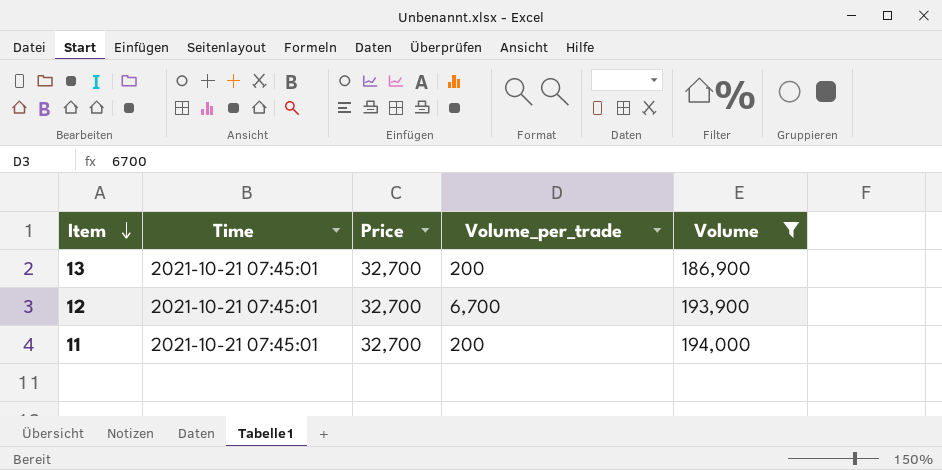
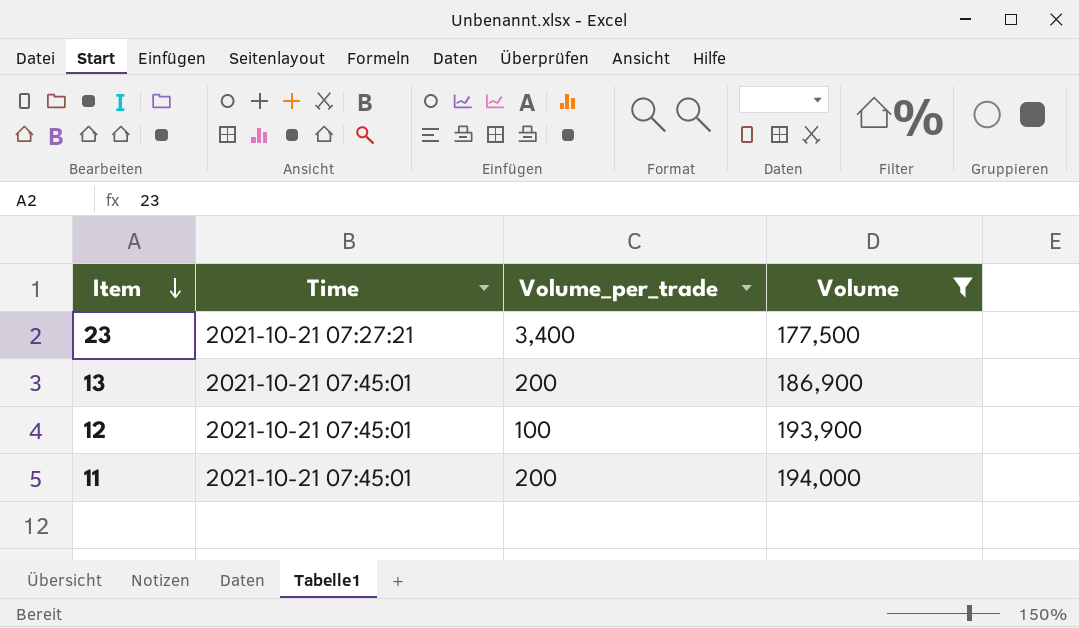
column Price | position: 3 -> none
row 23: none -> 2021-10-21 07:27:21 | 3,400 | 177,500
12 | Volume_per_trade: 6,700 -> 100

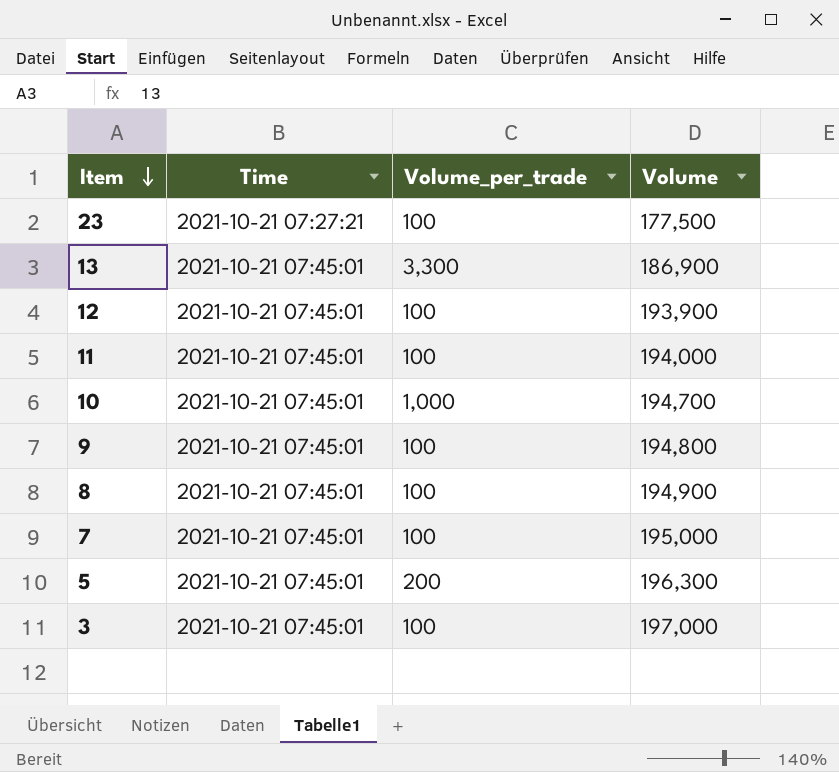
filter: Volume <= 194,000 -> none
23 | Volume_per_trade: 3,400 -> 100
13 | Volume_per_trade: 200 -> 3,300
11 | Volume_per_trade: 200 -> 100

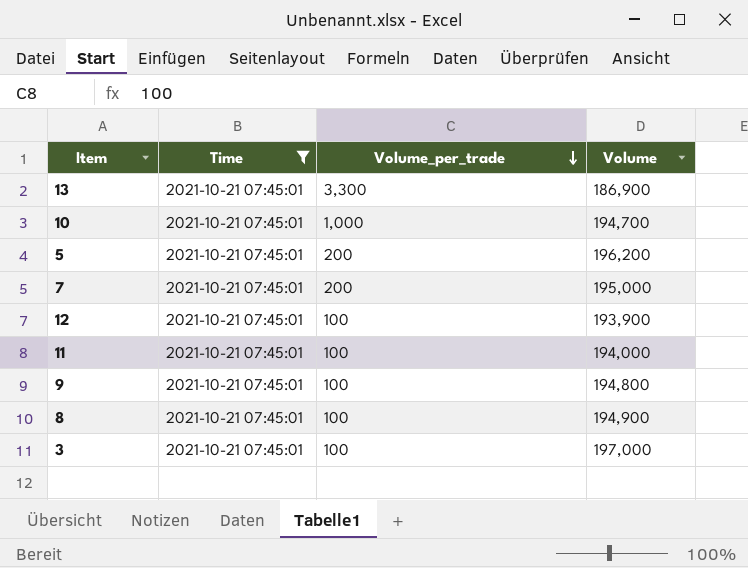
filter: none -> Time = 2021-10-21 07:45:01
row order: Item descending -> Volume_per_trade descending
5 | Volume: 196,300 -> 196,200
7 | Volume_per_trade: 100 -> 200

